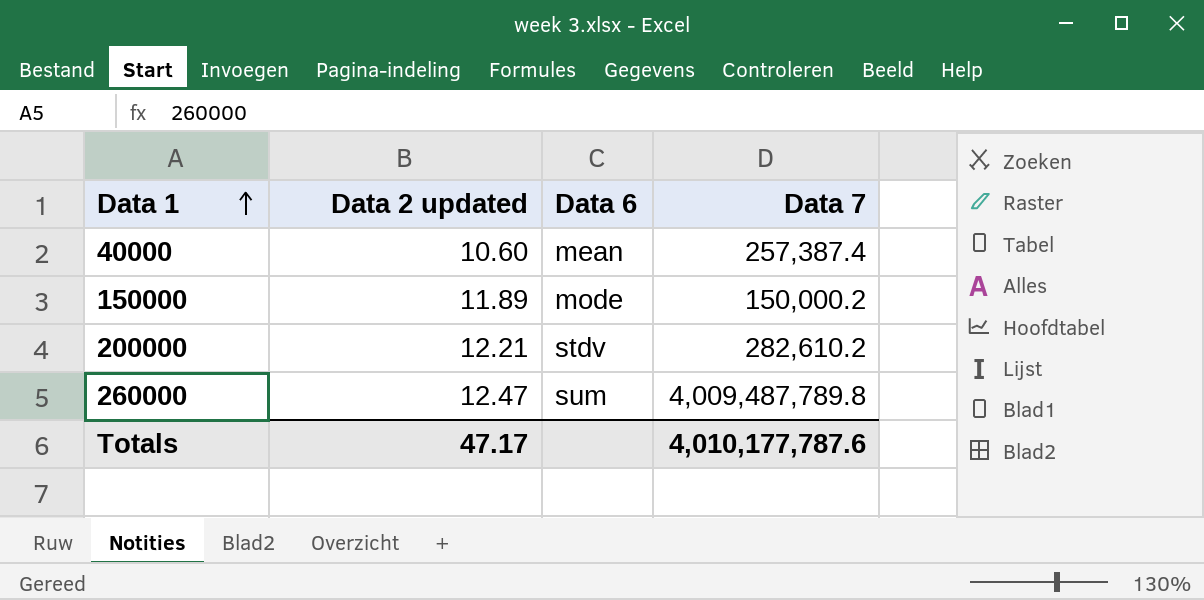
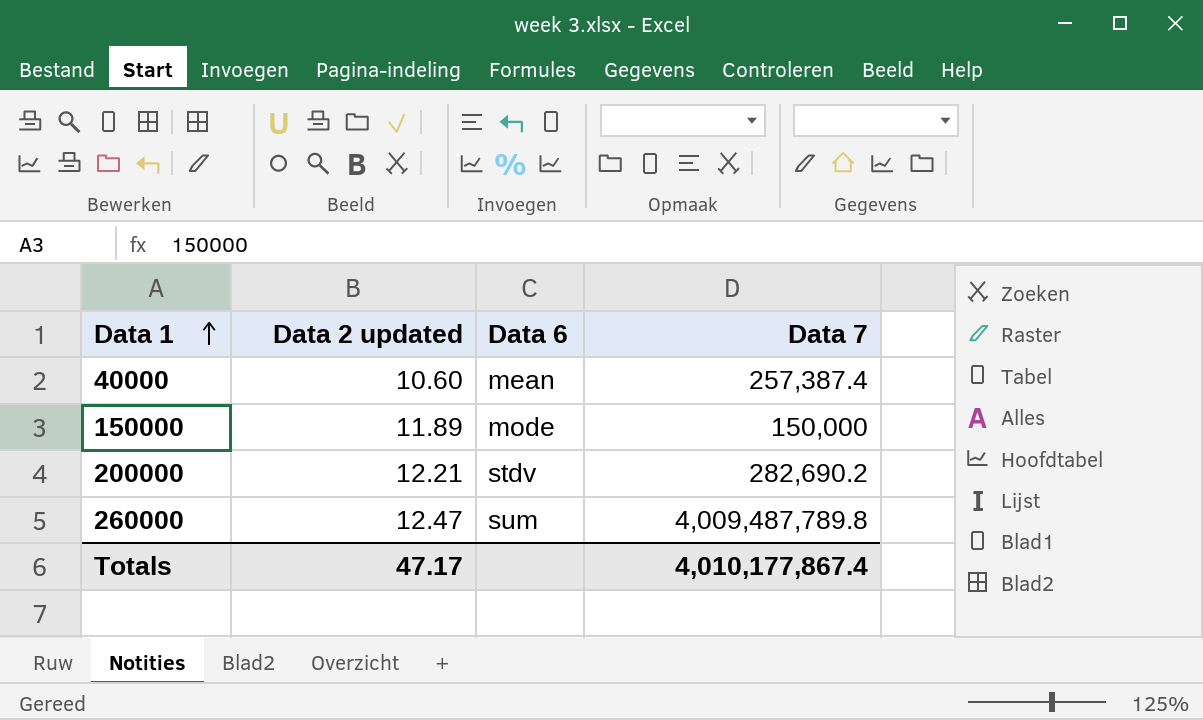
150000 | Data 7: 150,000.2 -> 150,000
200000 | Data 7: 282,610.2 -> 282,690.2
Totals | Data 7: 4,010,177,787.6 -> 4,010,177,867.4

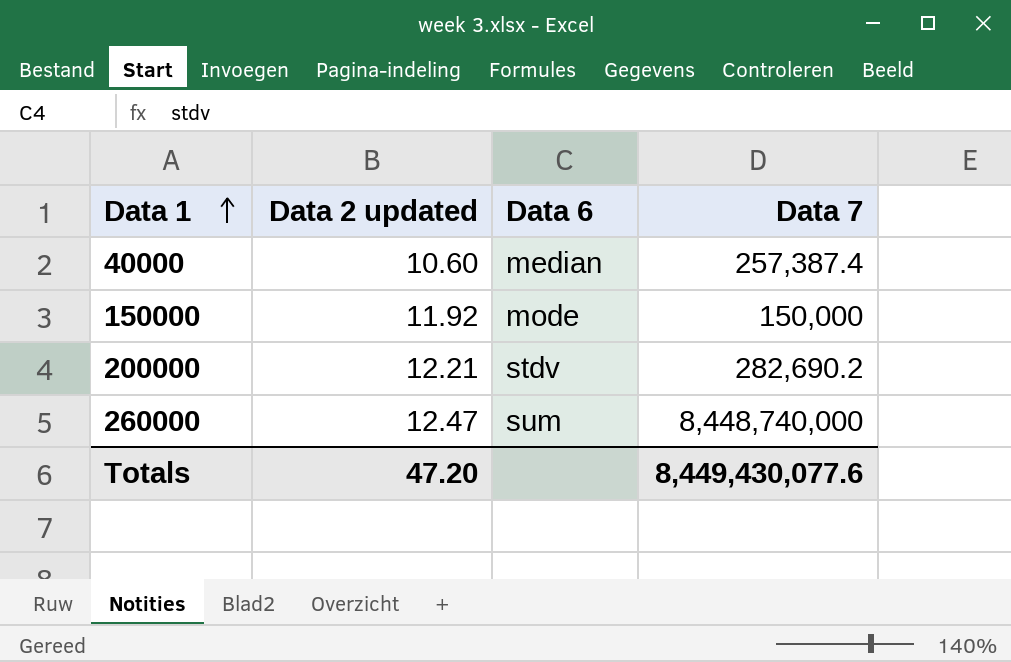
40000 | Data 6: mean -> median
150000 | Data 2 updated: 11.89 -> 11.92
260000 | Data 7: 4,009,487,789.8 -> 8,448,740,000
Totals | Data 2 updated: 47.17 -> 47.20
Totals | Data 7: 4,010,177,867.4 -> 8,449,430,077.6

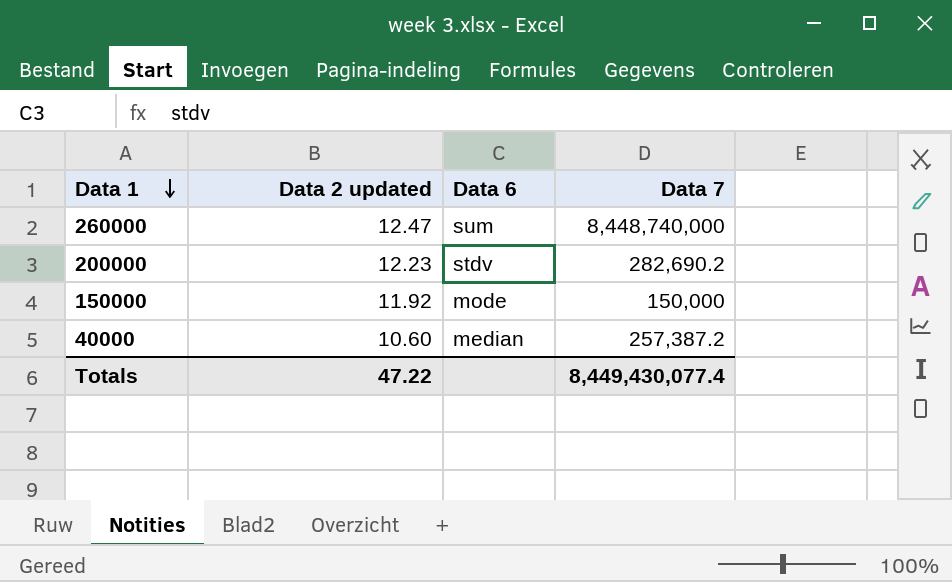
row order: Data 1 ascending -> Data 1 descending
200000 | Data 2 updated: 12.21 -> 12.23
40000 | Data 7: 257,387.4 -> 257,387.2
Totals | Data 2 updated: 47.20 -> 47.22
Totals | Data 7: 8,449,430,077.6 -> 8,449,430,077.4

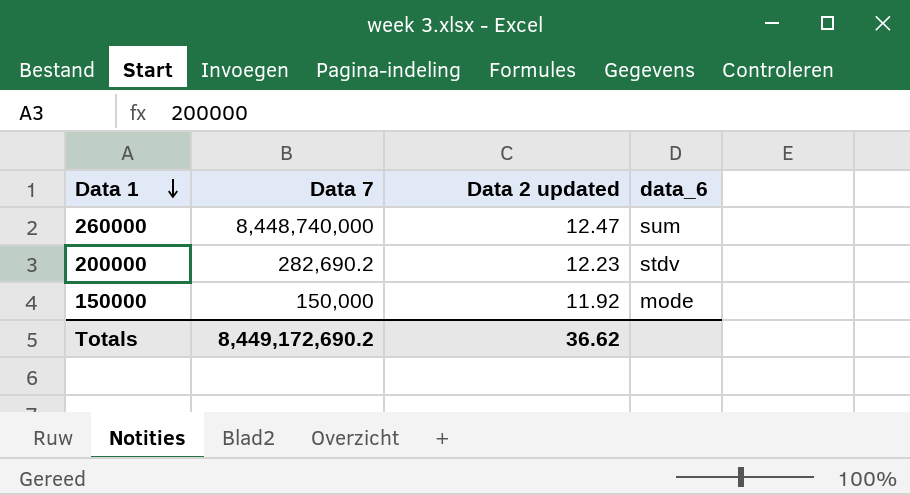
column Data 7 | position: 4 -> 2
column name: Data 6 -> data_6
row 40000: 10.60 | median | 257,387.2 -> none
Totals | Data 7: 8,449,430,077.4 -> 8,449,172,690.2
Totals | Data 2 updated: 47.22 -> 36.62

